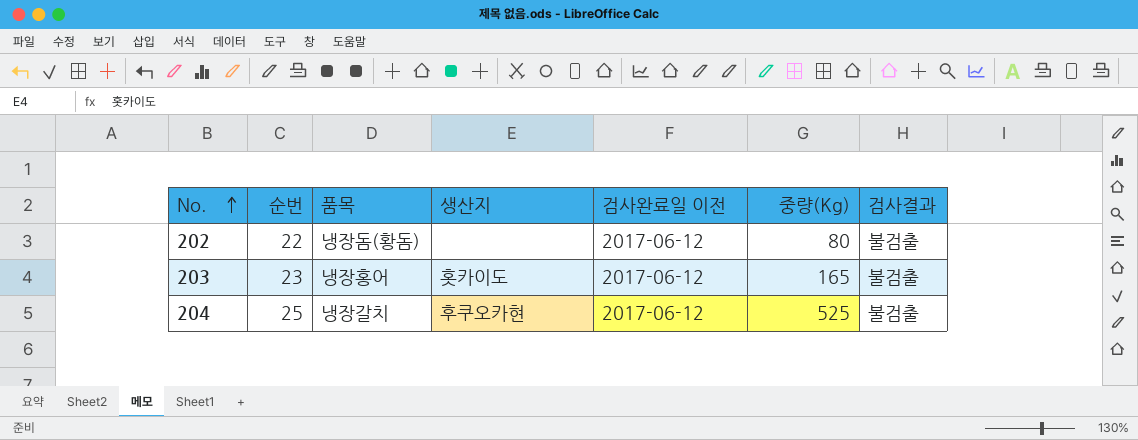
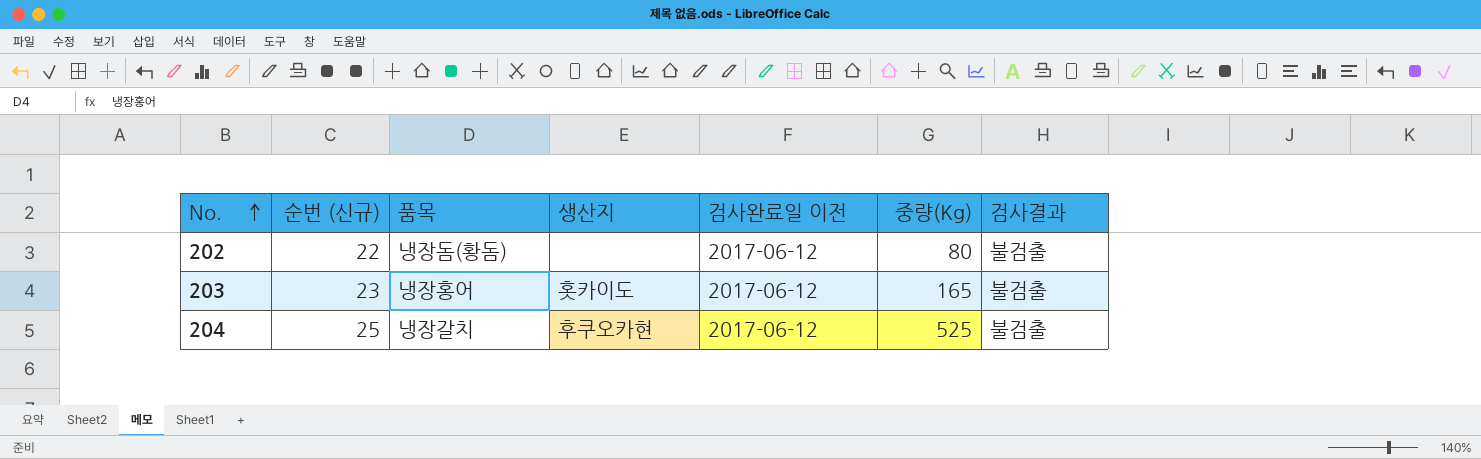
column name: 순번 -> 순번 (신규)

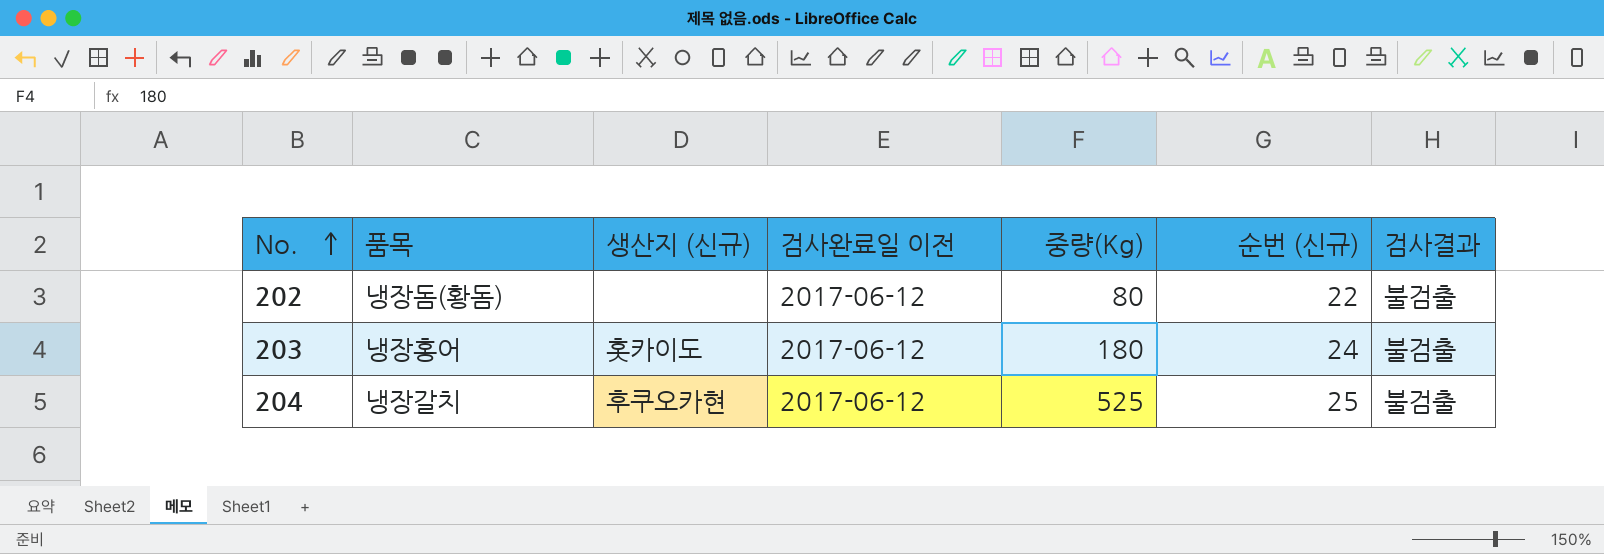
column name: 생산지 -> 생산지 (신규)
column 순번 (신규) | position: 2 -> 6
203 | 중량(Kg): 165 -> 180
203 | 순번 (신규): 23 -> 24

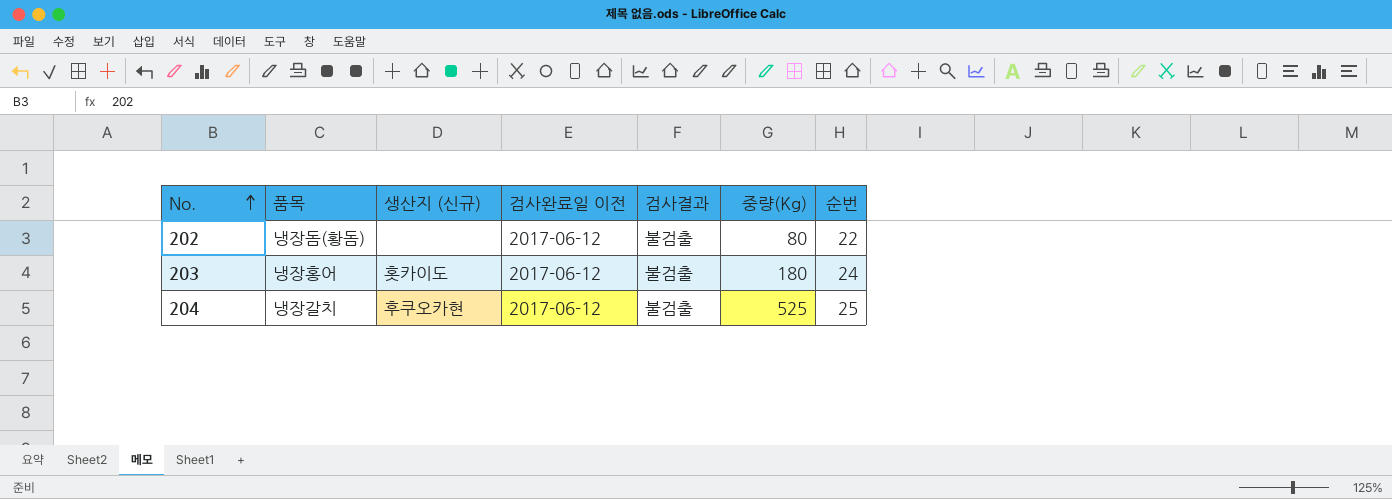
column 검사결과 | position: 7 -> 5
column name: 순번 (신규) -> 순번

